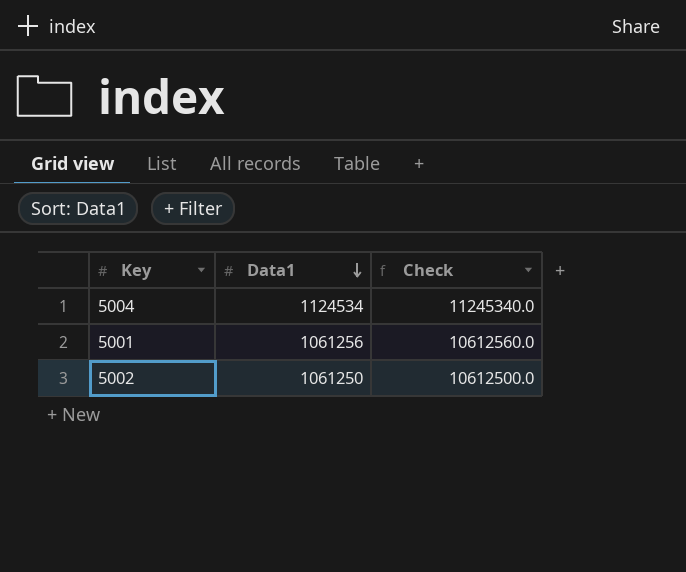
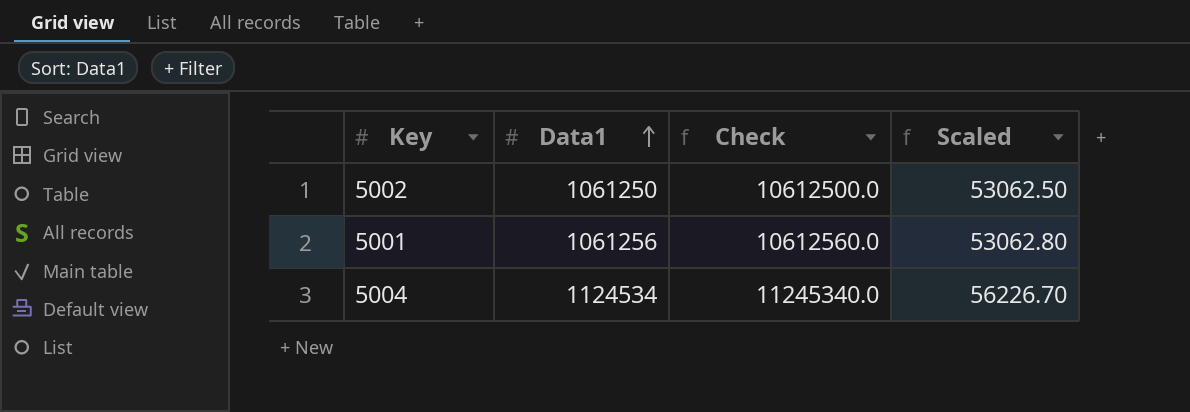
row order: Data1 descending -> Data1 ascending
column Scaled | formula: none -> [Data1] * 0.05

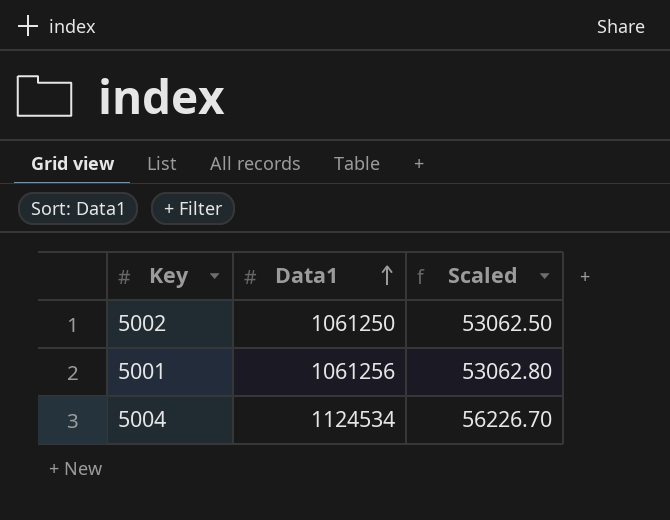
column Check | formula: [Data1] * 10 -> none

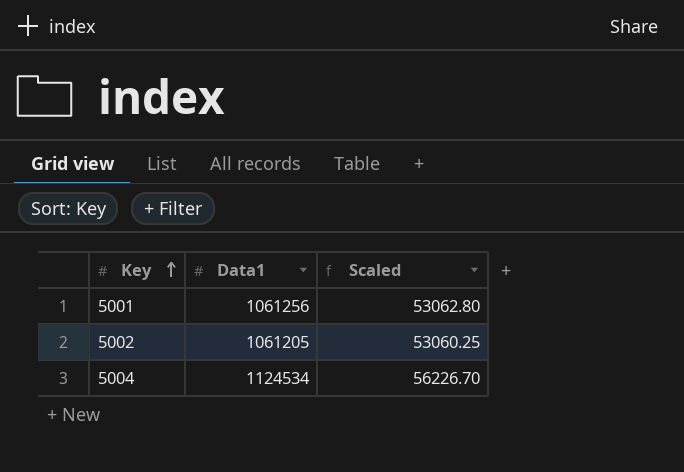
row order: Data1 ascending -> Key ascending
5002 | Data1: 1061250 -> 1061205
5002 | Scaled: 53062.50 -> 53060.25

